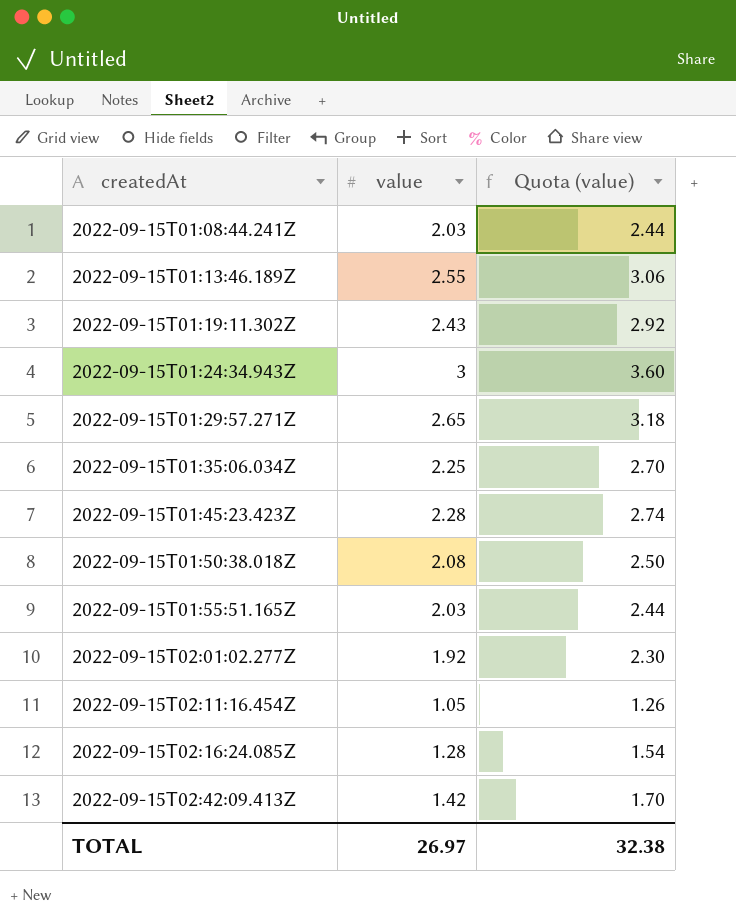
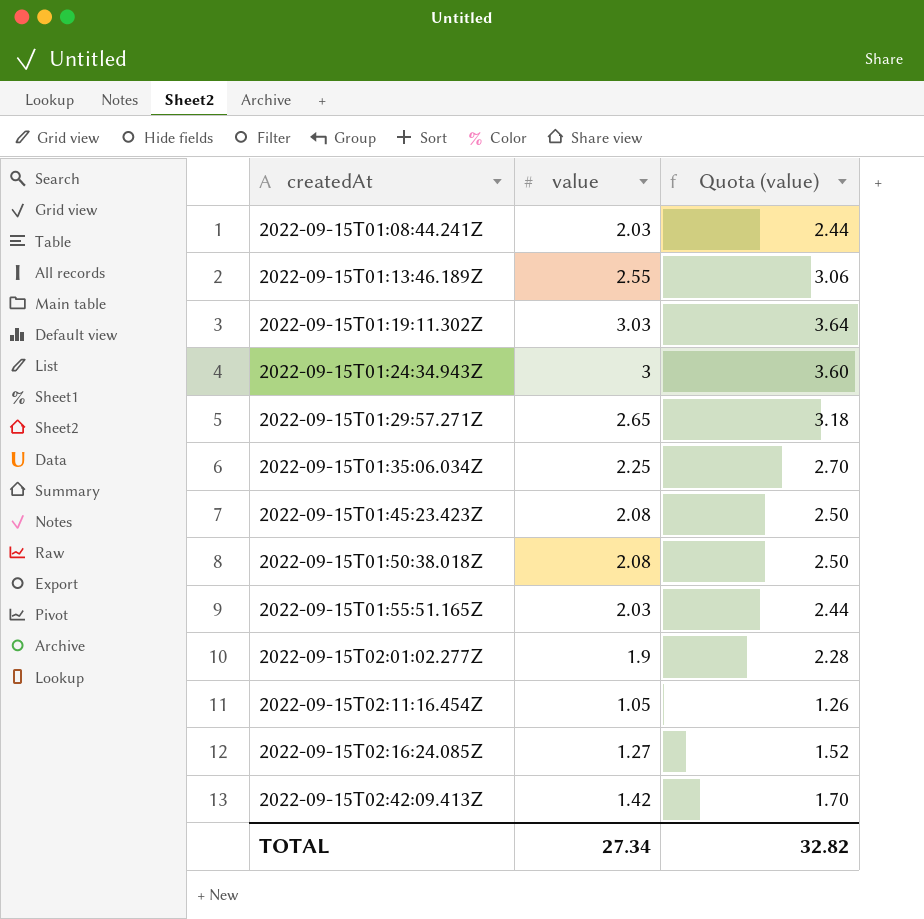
2022-09-15T01:19:11.302Z | value: 2.43 -> 3.03
2022-09-15T01:19:11.302Z | Quota (value): 2.92 -> 3.64
2022-09-15T01:45:23.423Z | value: 2.28 -> 2.08
2022-09-15T01:45:23.423Z | Quota (value): 2.74 -> 2.50
2022-09-15T02:01:02.277Z | value: 1.92 -> 1.9
2022-09-15T02:01:02.277Z | Quota (value): 2.30 -> 2.28
2022-09-15T02:16:24.085Z | value: 1.28 -> 1.27
2022-09-15T02:16:24.085Z | Quota (value): 1.54 -> 1.52
TOTAL | value: 26.97 -> 27.34
TOTAL | Quota (value): 32.38 -> 32.82

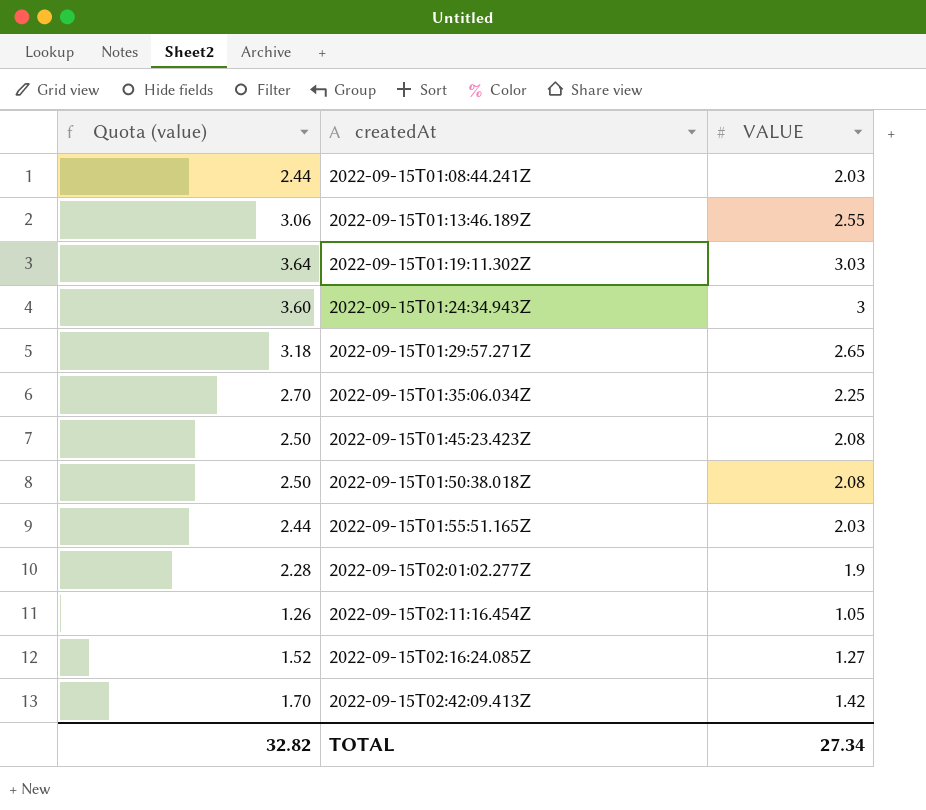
column Quota (value) | position: 3 -> 1
column name: value -> VALUE

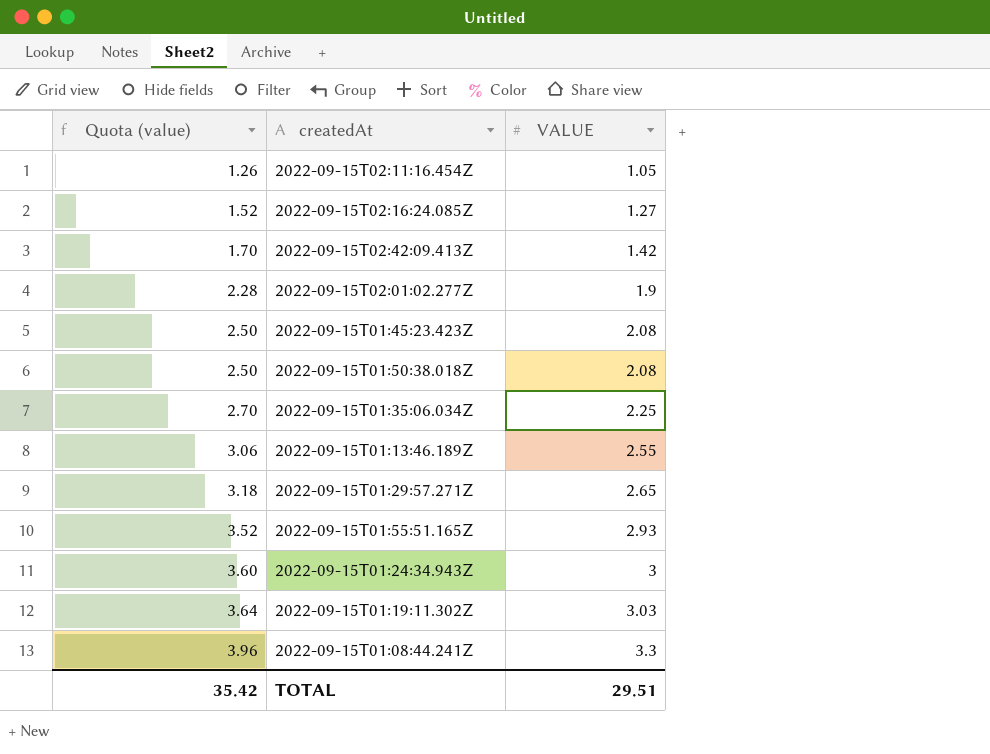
row order: createdAt ascending -> Quota (value) ascending
2022-09-15T01:55:51.165Z | Quota (value): 2.44 -> 3.52
2022-09-15T01:55:51.165Z | VALUE: 2.03 -> 2.93
2022-09-15T01:08:44.241Z | Quota (value): 2.44 -> 3.96
2022-09-15T01:08:44.241Z | VALUE: 2.03 -> 3.3
TOTAL | Quota (value): 32.82 -> 35.42
TOTAL | VALUE: 27.34 -> 29.51

